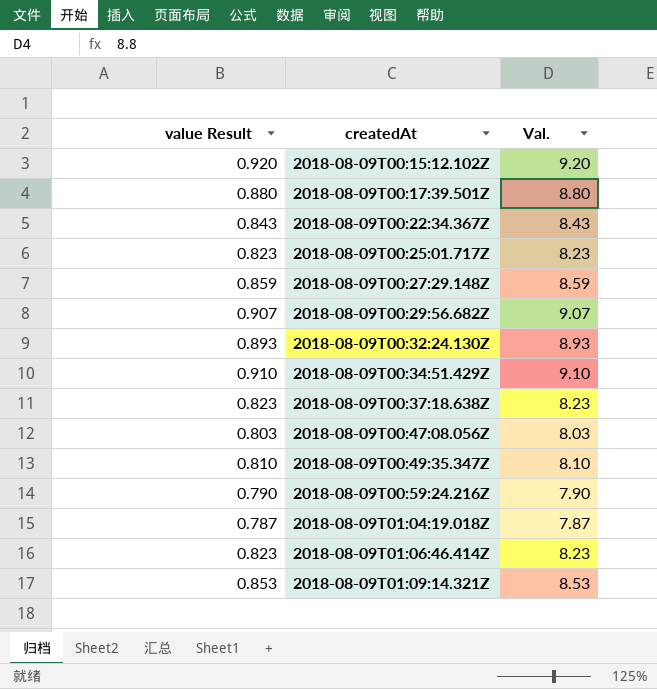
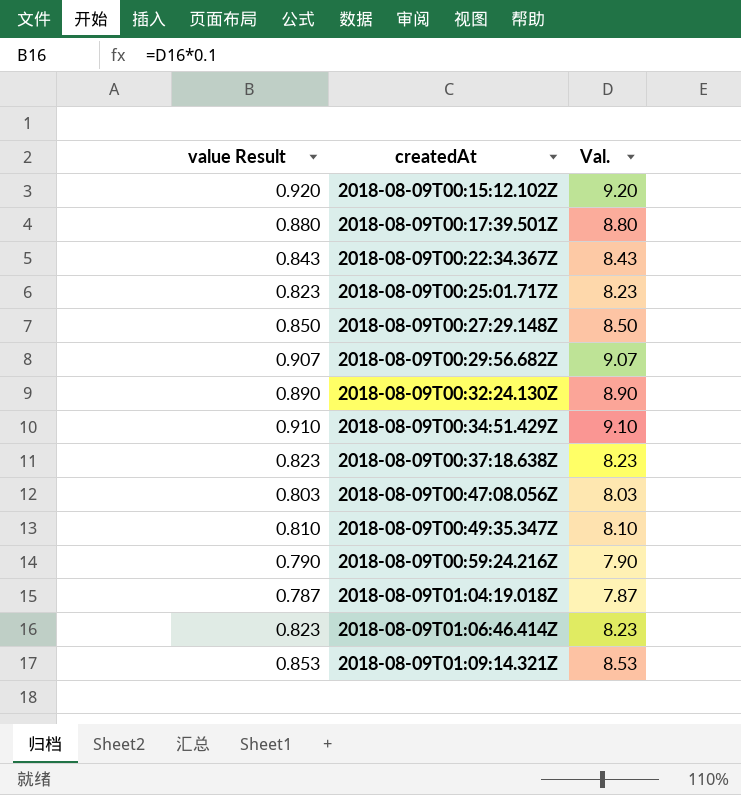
2018-08-09T00:27:29.148Z | value Result: 0.859 -> 0.850
2018-08-09T00:27:29.148Z | Val.: 8.59 -> 8.50
2018-08-09T00:32:24.130Z | value Result: 0.893 -> 0.890
2018-08-09T00:32:24.130Z | Val.: 8.93 -> 8.90

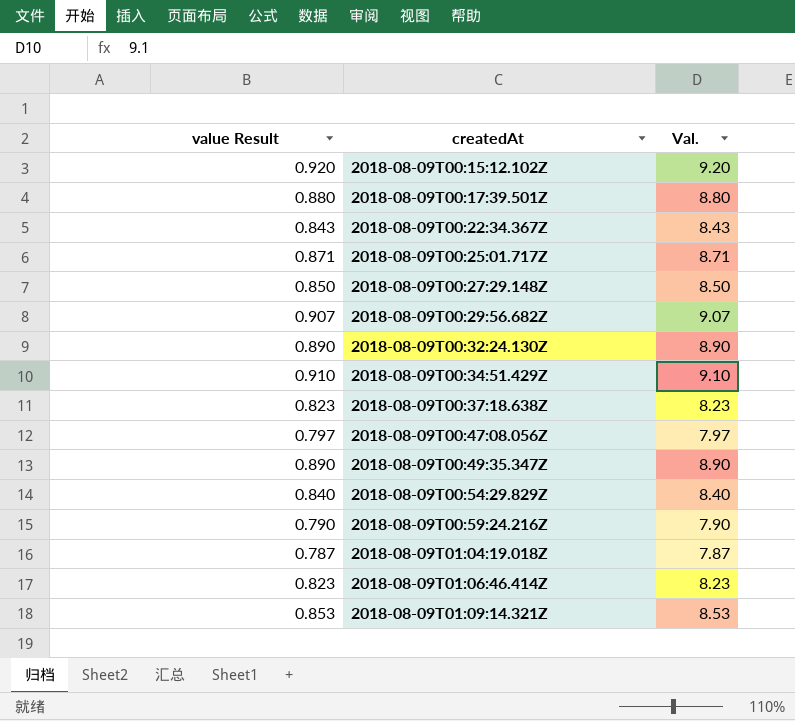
2018-08-09T00:25:01.717Z | value Result: 0.823 -> 0.871
2018-08-09T00:25:01.717Z | Val.: 8.23 -> 8.71
2018-08-09T00:47:08.056Z | value Result: 0.803 -> 0.797
2018-08-09T00:47:08.056Z | Val.: 8.03 -> 7.97
2018-08-09T00:49:35.347Z | value Result: 0.810 -> 0.890
2018-08-09T00:49:35.347Z | Val.: 8.10 -> 8.90
row 2018-08-09T00:54:29.829Z: none -> 0.840 | 8.40

